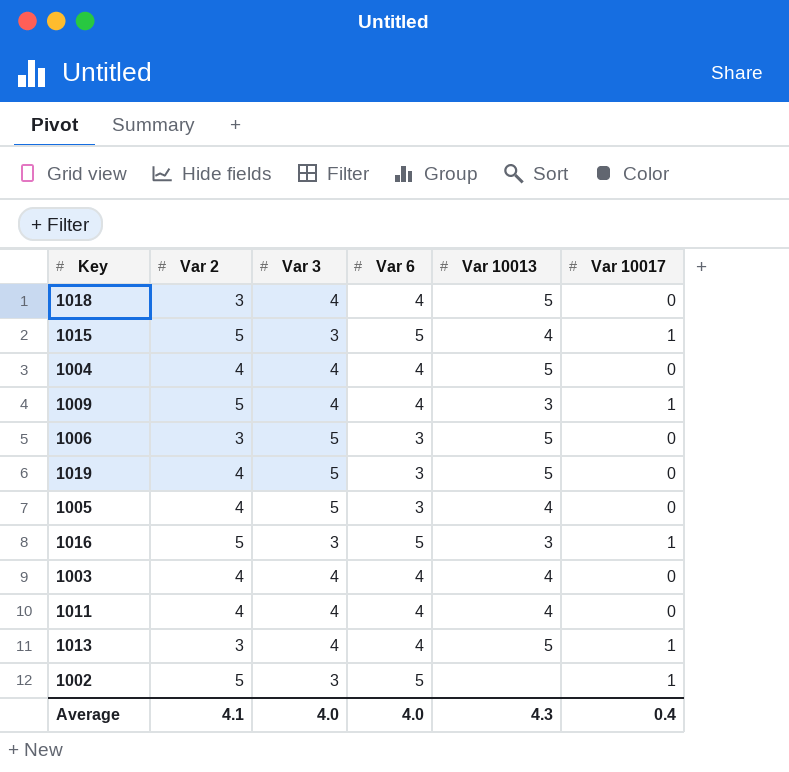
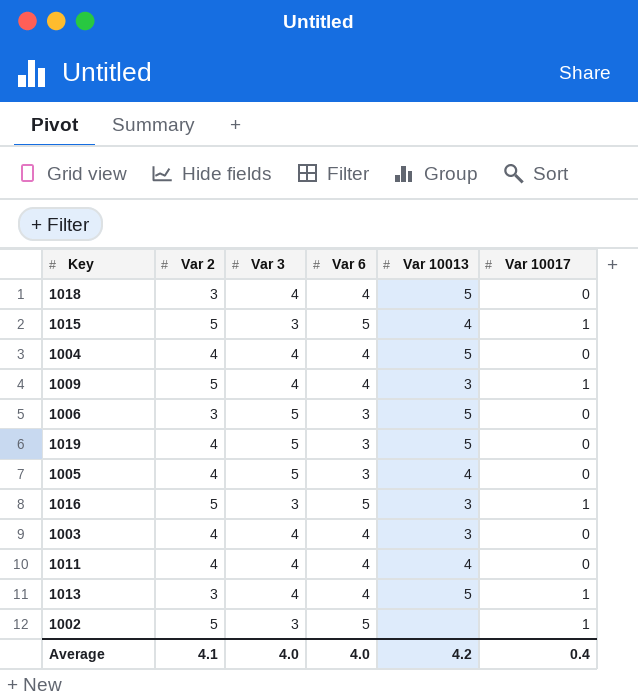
1003 | Var 10013: 4 -> 3
Average | Var 10013: 4.3 -> 4.2

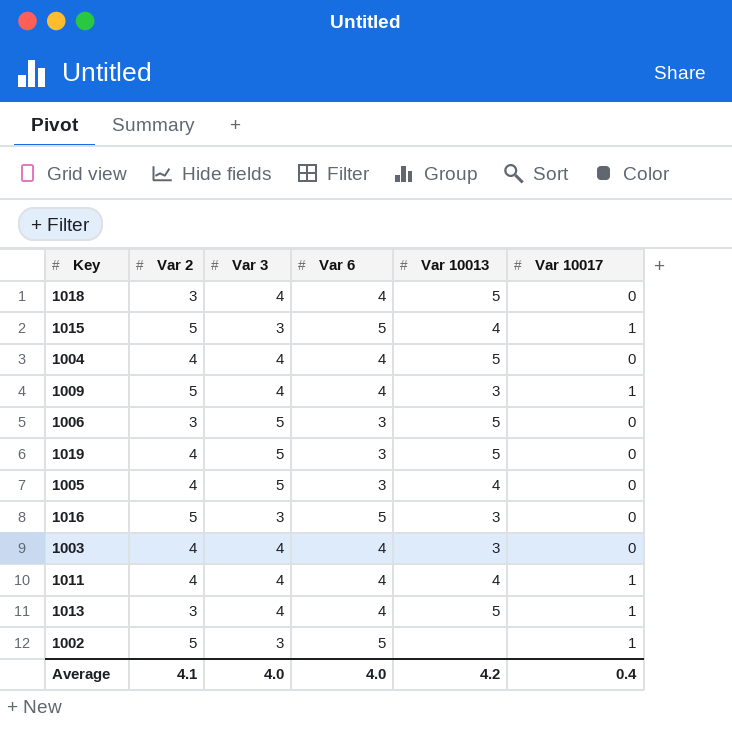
1016 | Var 10017: 1 -> 0
1011 | Var 10017: 0 -> 1

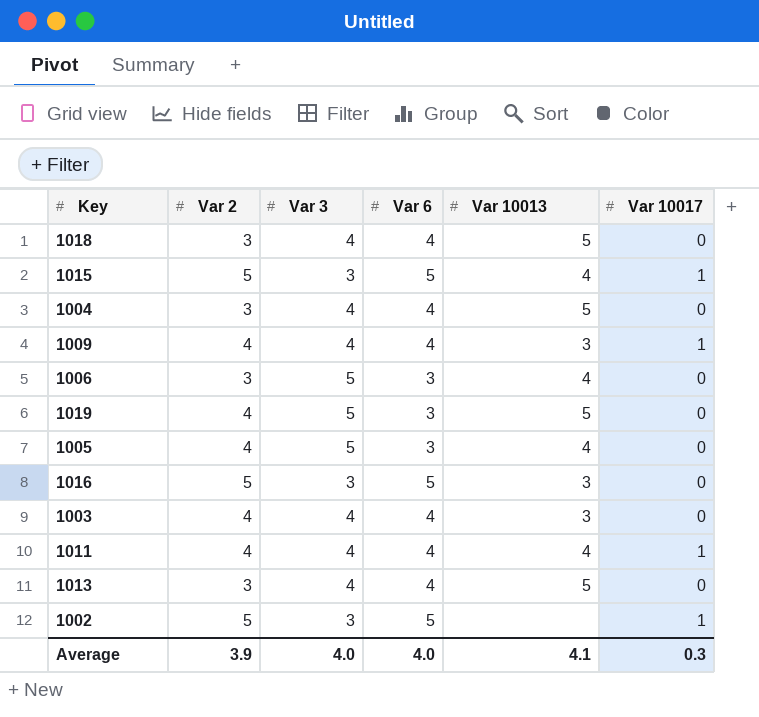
1004 | Var 2: 4 -> 3
1009 | Var 2: 5 -> 4
1006 | Var 10013: 5 -> 4
1013 | Var 10017: 1 -> 0
Average | Var 2: 4.1 -> 3.9
Average | Var 10013: 4.2 -> 4.1
Average | Var 10017: 0.4 -> 0.3

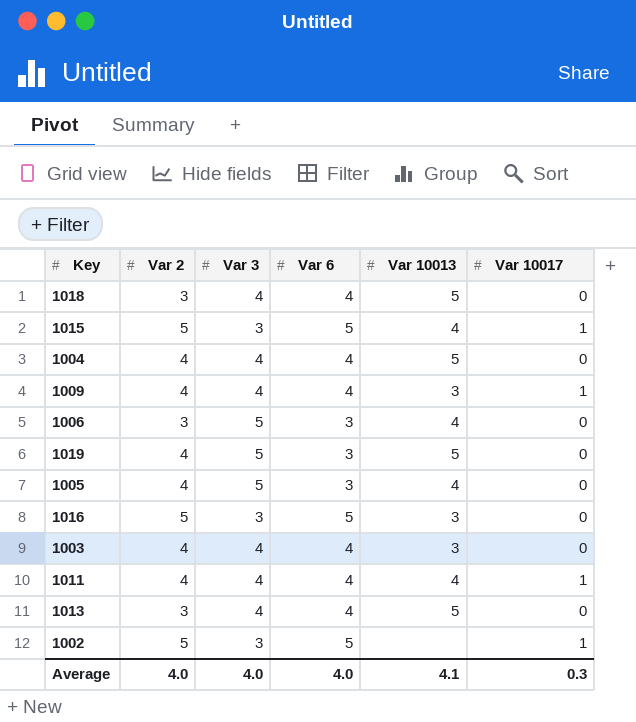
1004 | Var 2: 3 -> 4
Average | Var 2: 3.9 -> 4.0

